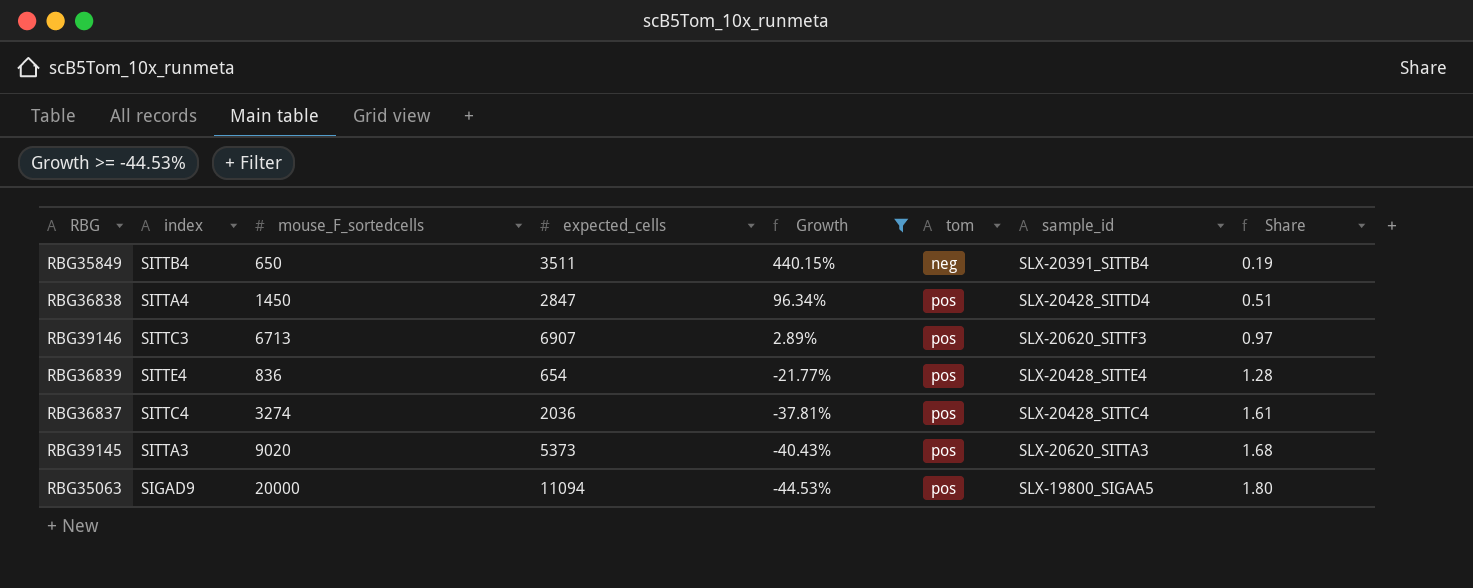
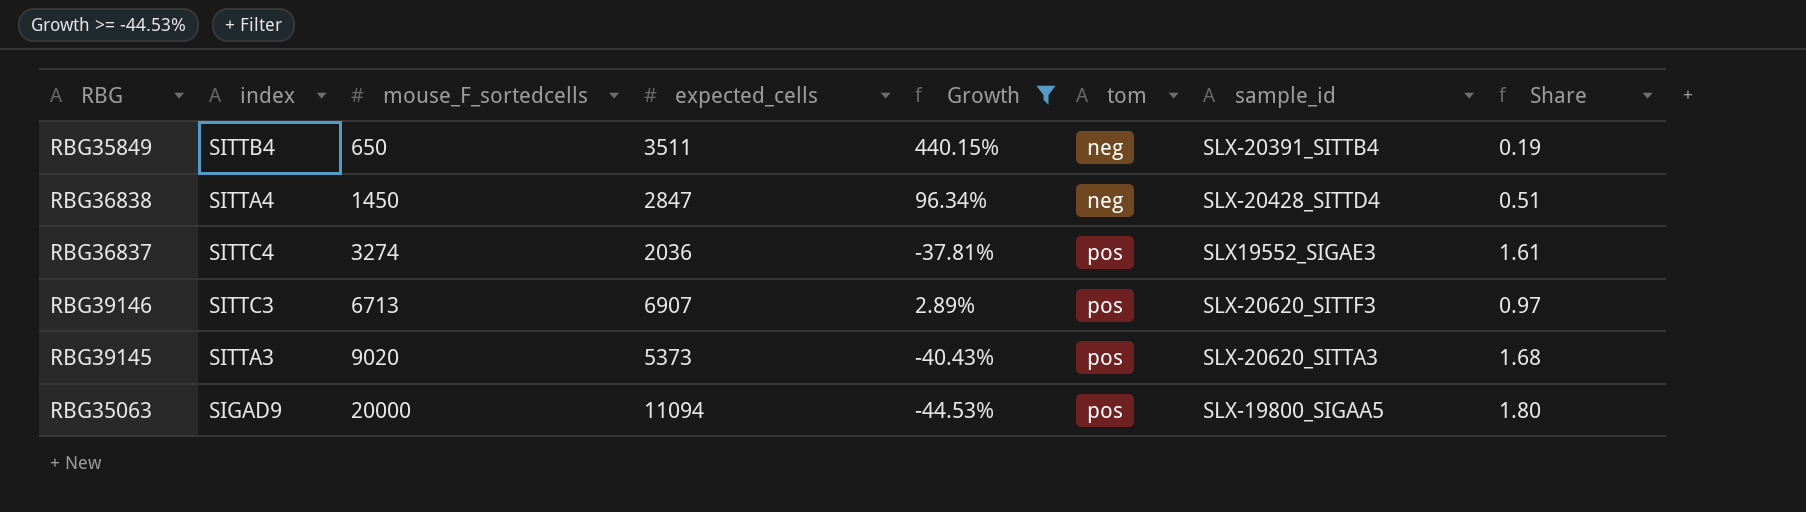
row order: Growth descending -> mouse_F_sortedcells ascending
row RBG36839: SITTE4 | 836 | 654 | -21.77% | pos | SLX-20428_SITTE4 | 1.28 -> none
RBG36838 | tom: pos -> neg
RBG36837 | sample_id: SLX-20428_SITTC4 -> SLX19552_SIGAE3

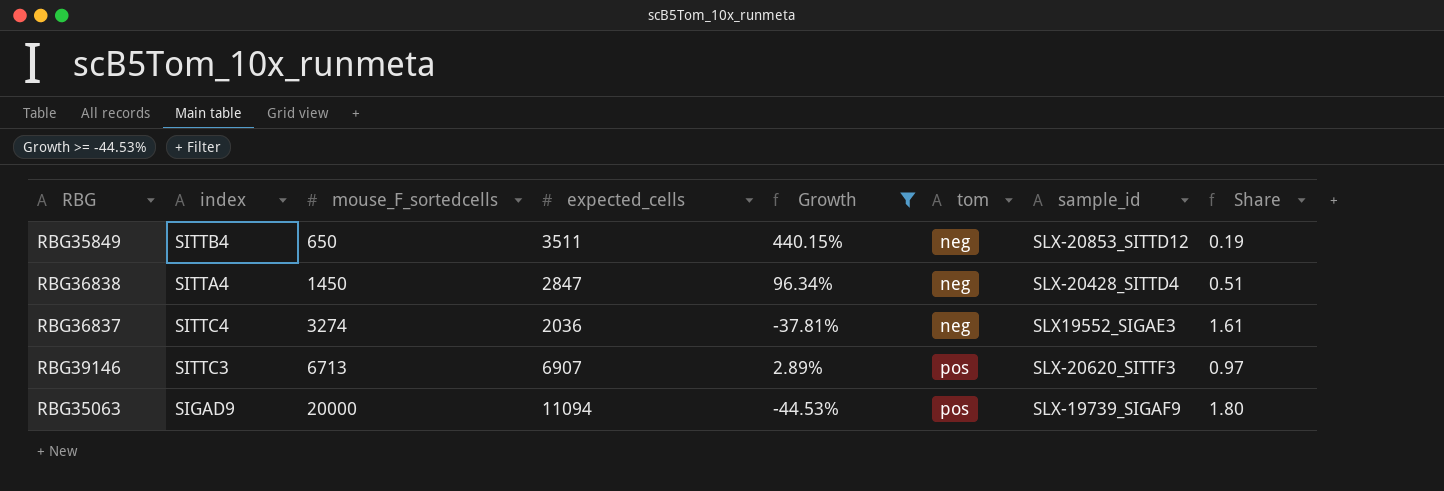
row RBG39145: SITTA3 | 9020 | 5373 | -40.43% | pos | SLX-20620_SITTA3 | 1.68 -> none
RBG35849 | sample_id: SLX-20391_SITTB4 -> SLX-20853_SITTD12
RBG36837 | tom: pos -> neg
RBG35063 | sample_id: SLX-19800_SIGAA5 -> SLX-19739_SIGAF9

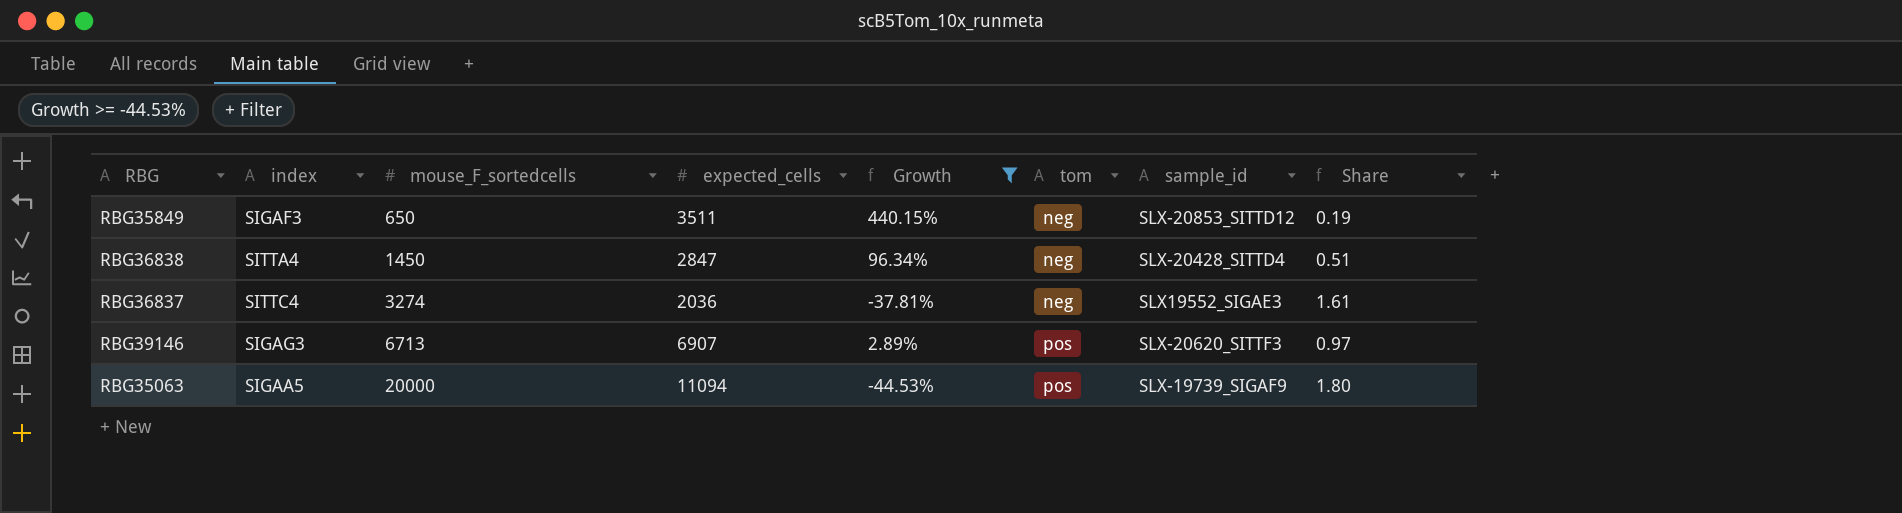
RBG35849 | index: SITTB4 -> SIGAF3
RBG39146 | index: SITTC3 -> SIGAG3
RBG35063 | index: SIGAD9 -> SIGAA5

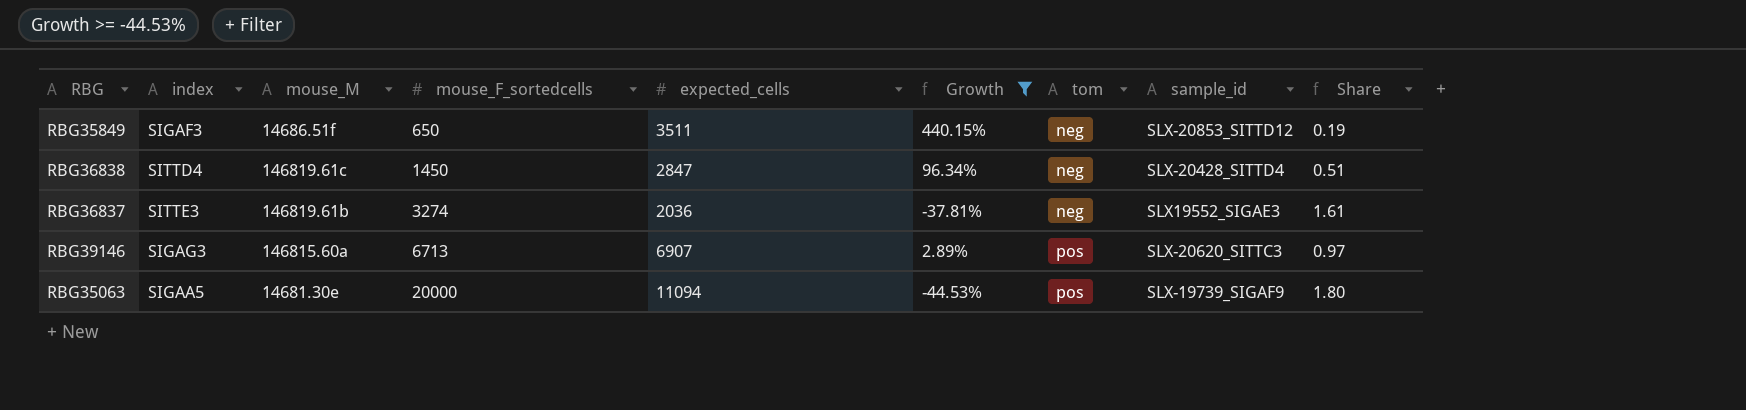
column mouse_M | position: none -> 3
RBG36838 | index: SITTA4 -> SITTD4
RBG36837 | index: SITTC4 -> SITTE3
RBG39146 | sample_id: SLX-20620_SITTF3 -> SLX-20620_SITTC3

